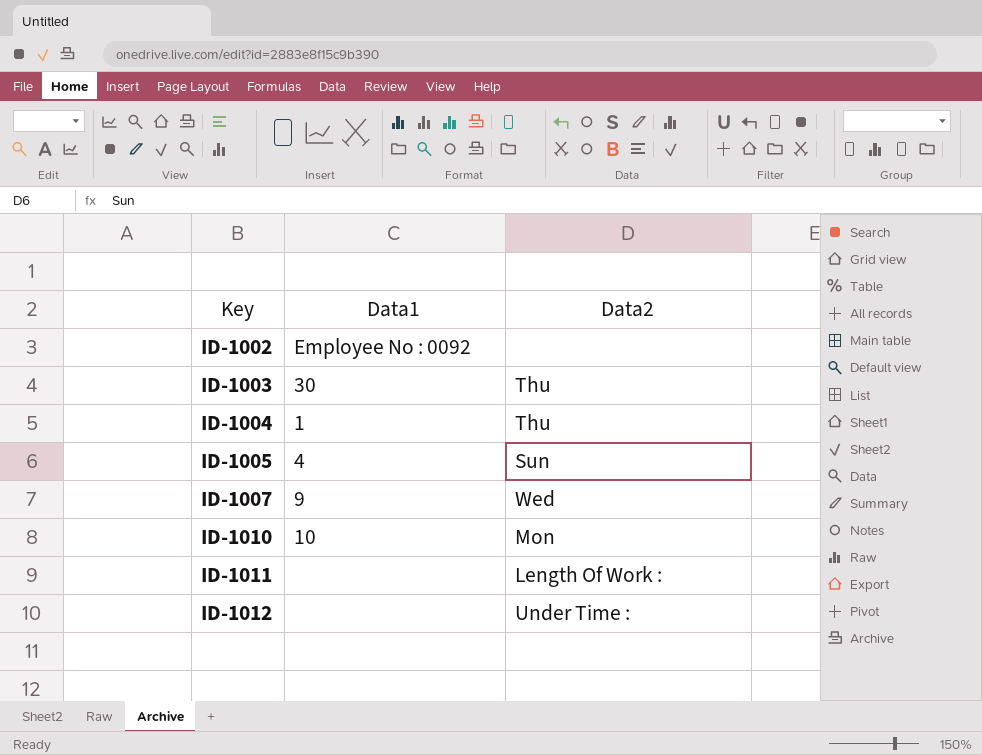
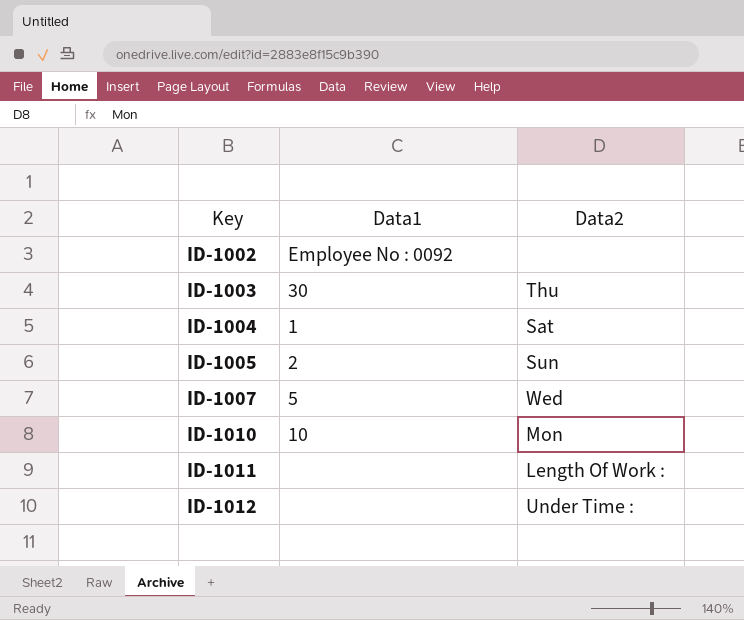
ID-1004 | Data2: Thu -> Sat
ID-1005 | Data1: 4 -> 2
ID-1007 | Data1: 9 -> 5

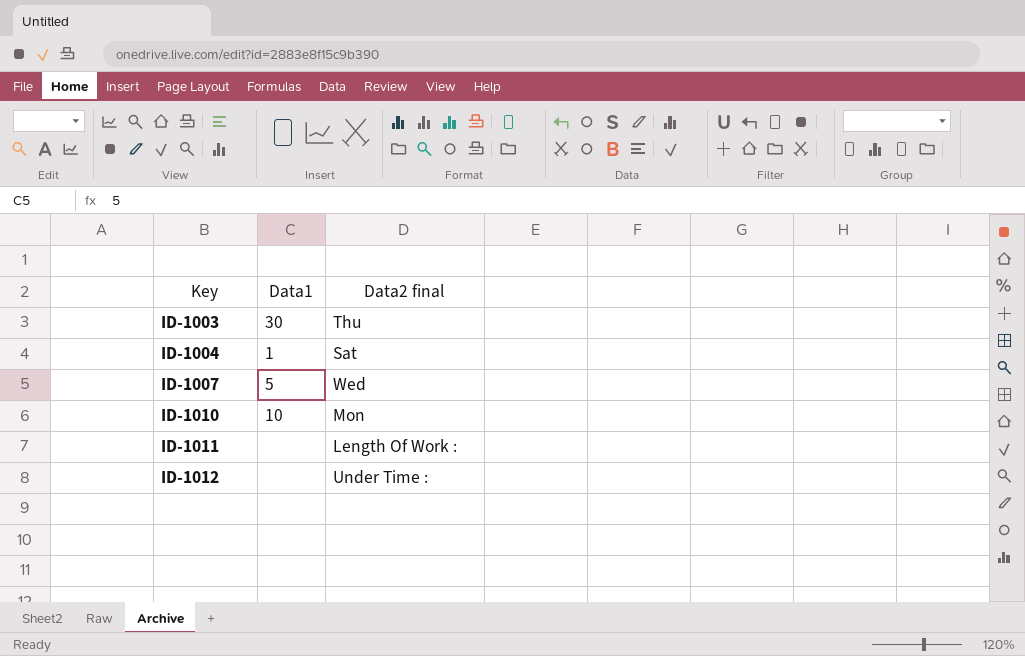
column name: Data2 -> Data2 final
row ID-1002: Employee No : 0092 | none -> none
row ID-1005: 2 | Sun -> none

